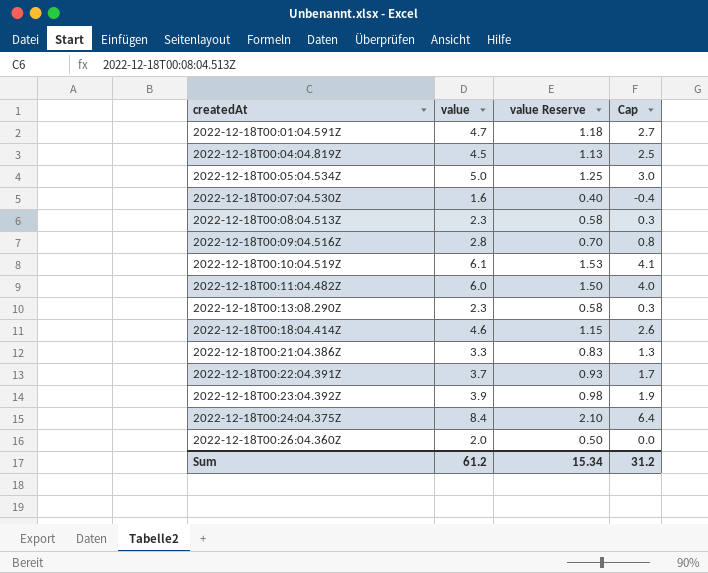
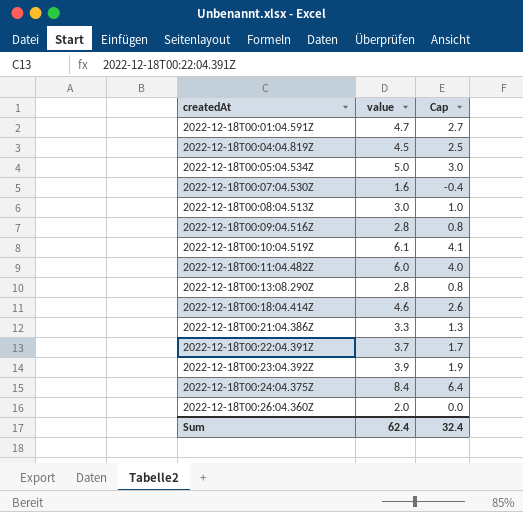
column value Reserve | formula: [value] * 0.25 -> none
2022-12-18T00:08:04.513Z | value: 2.3 -> 3.0
2022-12-18T00:08:04.513Z | Cap: 0.3 -> 1.0
2022-12-18T00:13:08.290Z | value: 2.3 -> 2.8
2022-12-18T00:13:08.290Z | Cap: 0.3 -> 0.8
Sum | value: 61.2 -> 62.4
Sum | Cap: 31.2 -> 32.4

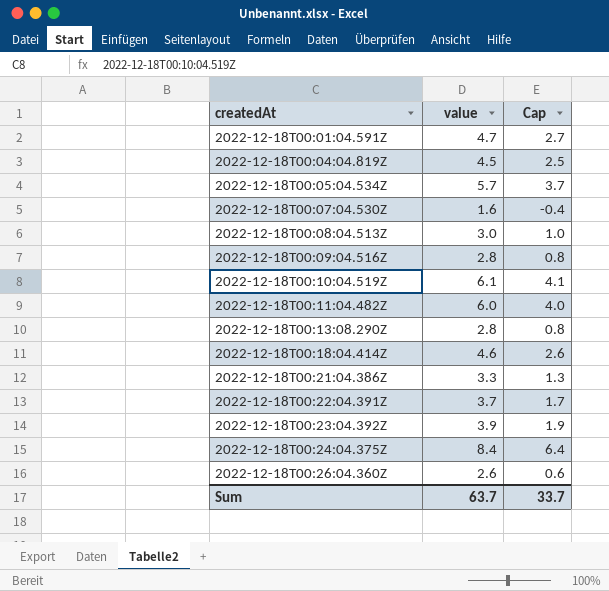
2022-12-18T00:05:04.534Z | value: 5.0 -> 5.7
2022-12-18T00:05:04.534Z | Cap: 3.0 -> 3.7
2022-12-18T00:26:04.360Z | value: 2.0 -> 2.6
2022-12-18T00:26:04.360Z | Cap: 0.0 -> 0.6
Sum | value: 62.4 -> 63.7
Sum | Cap: 32.4 -> 33.7

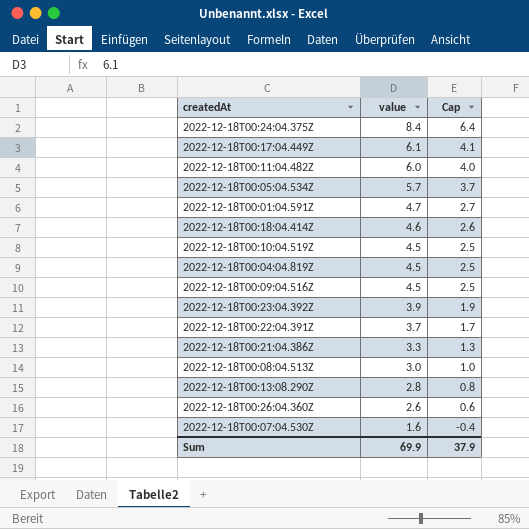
row order: createdAt ascending -> value descending
row 2022-12-18T00:17:04.449Z: none -> 6.1 | 4.1
2022-12-18T00:10:04.519Z | value: 6.1 -> 4.5
2022-12-18T00:10:04.519Z | Cap: 4.1 -> 2.5
2022-12-18T00:09:04.516Z | value: 2.8 -> 4.5
2022-12-18T00:09:04.516Z | Cap: 0.8 -> 2.5
Sum | value: 63.7 -> 69.9
Sum | Cap: 33.7 -> 37.9

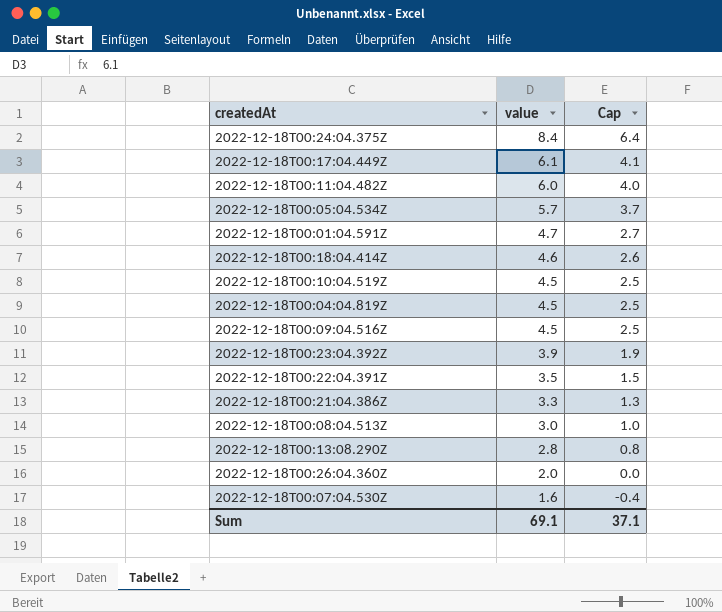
2022-12-18T00:22:04.391Z | value: 3.7 -> 3.5
2022-12-18T00:22:04.391Z | Cap: 1.7 -> 1.5
2022-12-18T00:26:04.360Z | value: 2.6 -> 2.0
2022-12-18T00:26:04.360Z | Cap: 0.6 -> 0.0
Sum | value: 69.9 -> 69.1
Sum | Cap: 37.9 -> 37.1

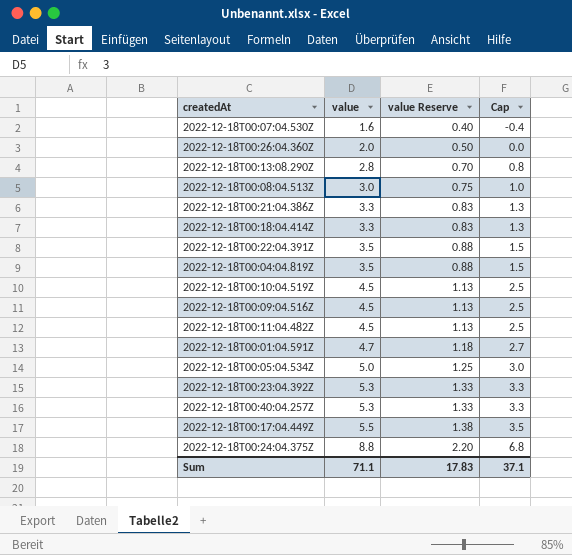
row order: value descending -> value ascending
column value Reserve | formula: none -> [value] * 0.25
2022-12-18T00:18:04.414Z | value: 4.6 -> 3.3
2022-12-18T00:18:04.414Z | Cap: 2.6 -> 1.3
2022-12-18T00:04:04.819Z | value: 4.5 -> 3.5
2022-12-18T00:04:04.819Z | Cap: 2.5 -> 1.5
2022-12-18T00:11:04.482Z | value: 6.0 -> 4.5
2022-12-18T00:11:04.482Z | Cap: 4.0 -> 2.5
2022-12-18T00:05:04.534Z | value: 5.7 -> 5.0
2022-12-18T00:05:04.534Z | Cap: 3.7 -> 3.0
2022-12-18T00:23:04.392Z | value: 3.9 -> 5.3
2022-12-18T00:23:04.392Z | Cap: 1.9 -> 3.3
row 2022-12-18T00:40:04.257Z: none -> 5.3 | 1.33 | 3.3
2022-12-18T00:17:04.449Z | value: 6.1 -> 5.5
2022-12-18T00:17:04.449Z | Cap: 4.1 -> 3.5
2022-12-18T00:24:04.375Z | value: 8.4 -> 8.8
2022-12-18T00:24:04.375Z | Cap: 6.4 -> 6.8
Sum | value: 69.1 -> 71.1

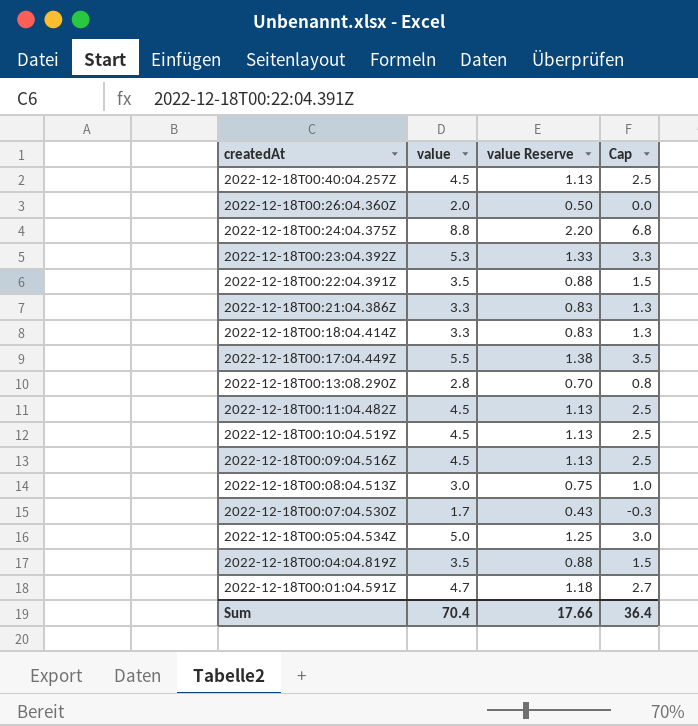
row order: value ascending -> createdAt descending
2022-12-18T00:40:04.257Z | value: 5.3 -> 4.5
2022-12-18T00:40:04.257Z | value Reserve: 1.33 -> 1.13
2022-12-18T00:40:04.257Z | Cap: 3.3 -> 2.5
2022-12-18T00:07:04.530Z | value: 1.6 -> 1.7
2022-12-18T00:07:04.530Z | value Reserve: 0.40 -> 0.43
2022-12-18T00:07:04.530Z | Cap: -0.4 -> -0.3
Sum | value: 71.1 -> 70.4
Sum | value Reserve: 17.83 -> 17.66
Sum | Cap: 37.1 -> 36.4

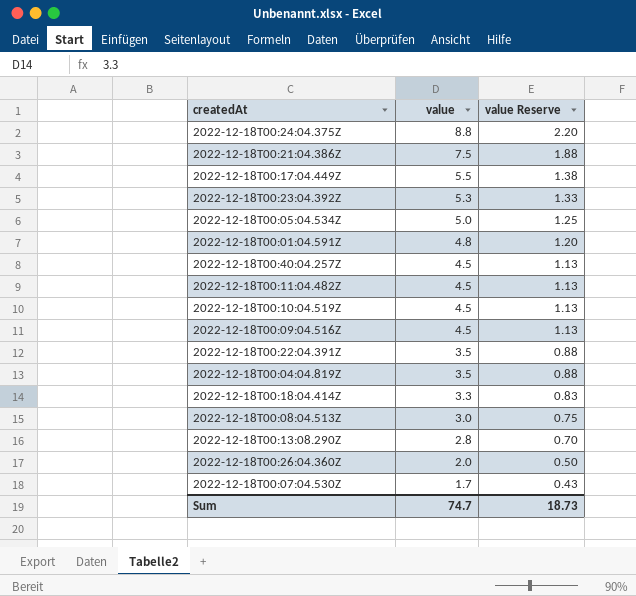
row order: createdAt descending -> value descending
column Cap | formula: [value] - 2 -> none
2022-12-18T00:21:04.386Z | value: 3.3 -> 7.5
2022-12-18T00:21:04.386Z | value Reserve: 0.83 -> 1.88
2022-12-18T00:01:04.591Z | value: 4.7 -> 4.8
2022-12-18T00:01:04.591Z | value Reserve: 1.18 -> 1.20
Sum | value: 70.4 -> 74.7
Sum | value Reserve: 17.66 -> 18.73

